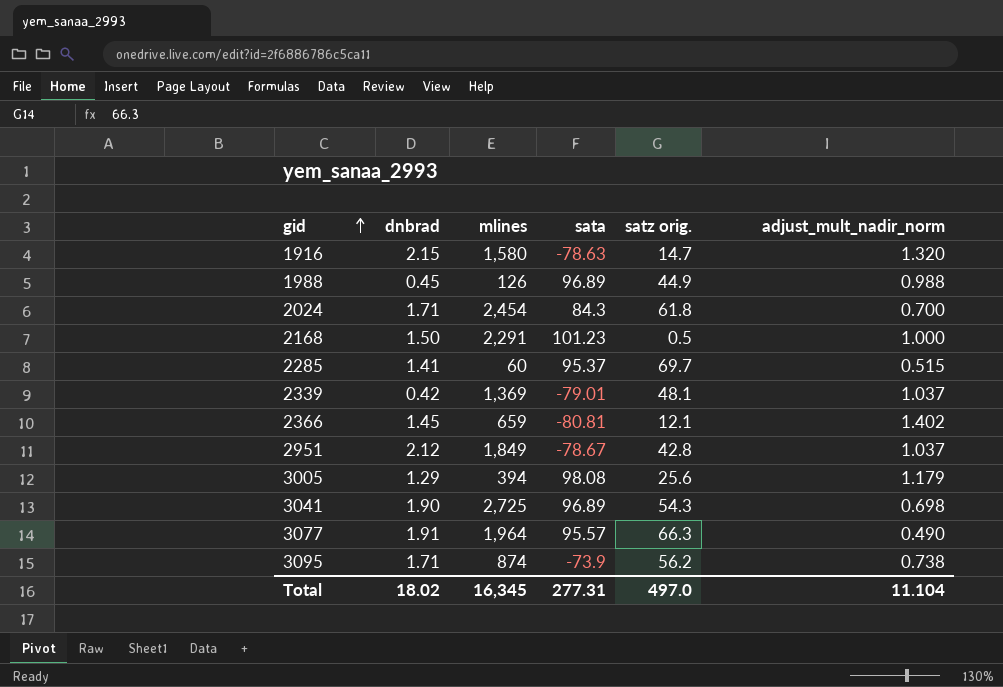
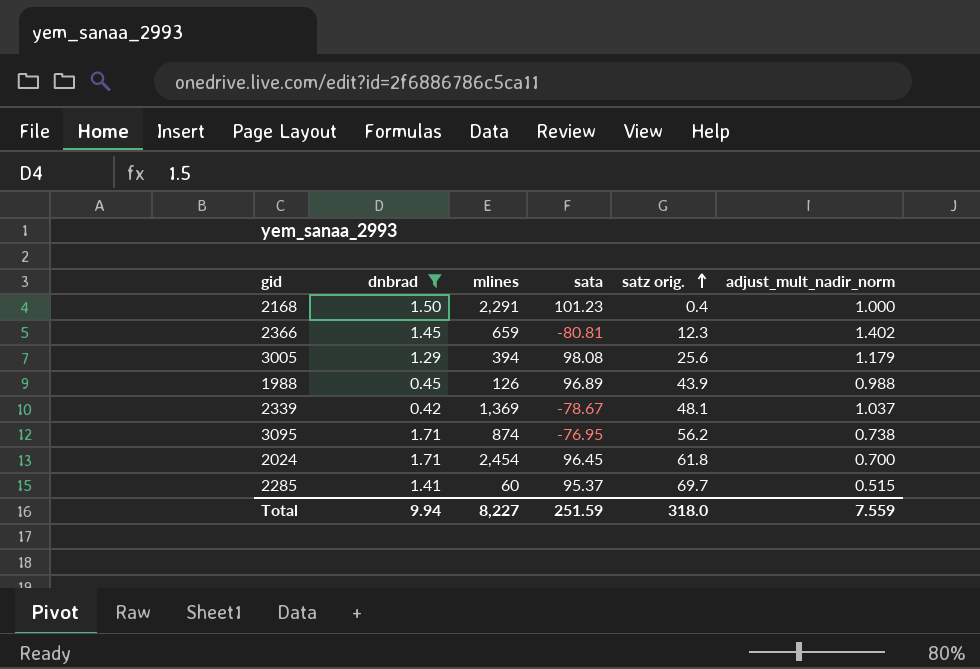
filter: none -> dnbrad <= 1.71
row order: gid ascending -> satz orig. ascending
2168 | satz orig.: 0.5 -> 0.4
2366 | satz orig.: 12.1 -> 12.3
1988 | satz orig.: 44.9 -> 43.9
2339 | sata: -79.01 -> -78.67
3095 | sata: -73.9 -> -76.95
2024 | sata: 84.3 -> 96.45
Total | dnbrad: 18.02 -> 9.94
Total | mlines: 16,345 -> 8,227
Total | sata: 277.31 -> 251.59
Total | satz orig.: 497.0 -> 318.0
Total | adjust_mult_nadir_norm: 11.104 -> 7.559

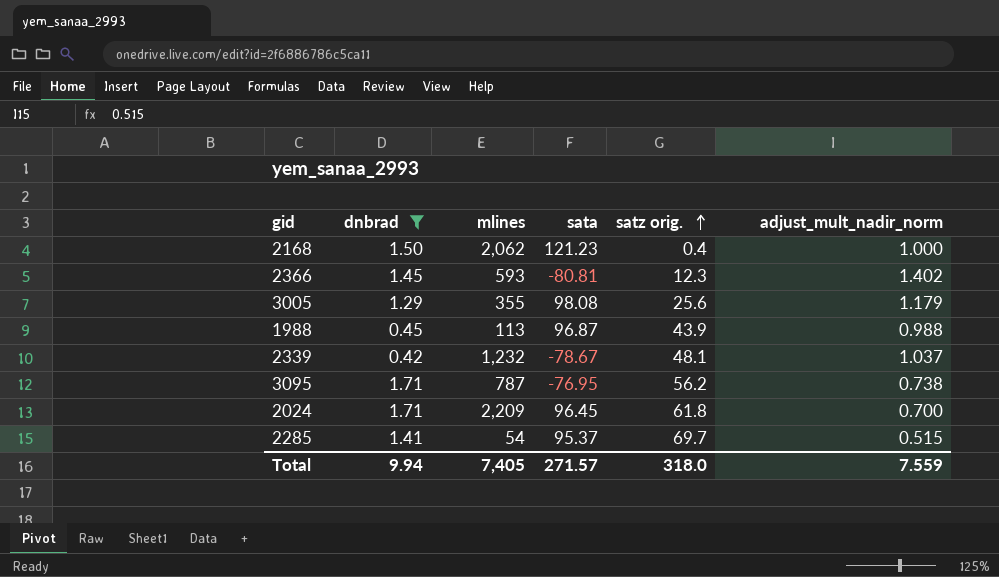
2168 | mlines: 2,291 -> 2,062
2168 | sata: 101.23 -> 121.23
2366 | mlines: 659 -> 593
3005 | mlines: 394 -> 355
1988 | mlines: 126 -> 113
1988 | sata: 96.89 -> 96.87
2339 | mlines: 1,369 -> 1,232
3095 | mlines: 874 -> 787
2024 | mlines: 2,454 -> 2,209
2285 | mlines: 60 -> 54
Total | mlines: 8,227 -> 7,405
Total | sata: 251.59 -> 271.57

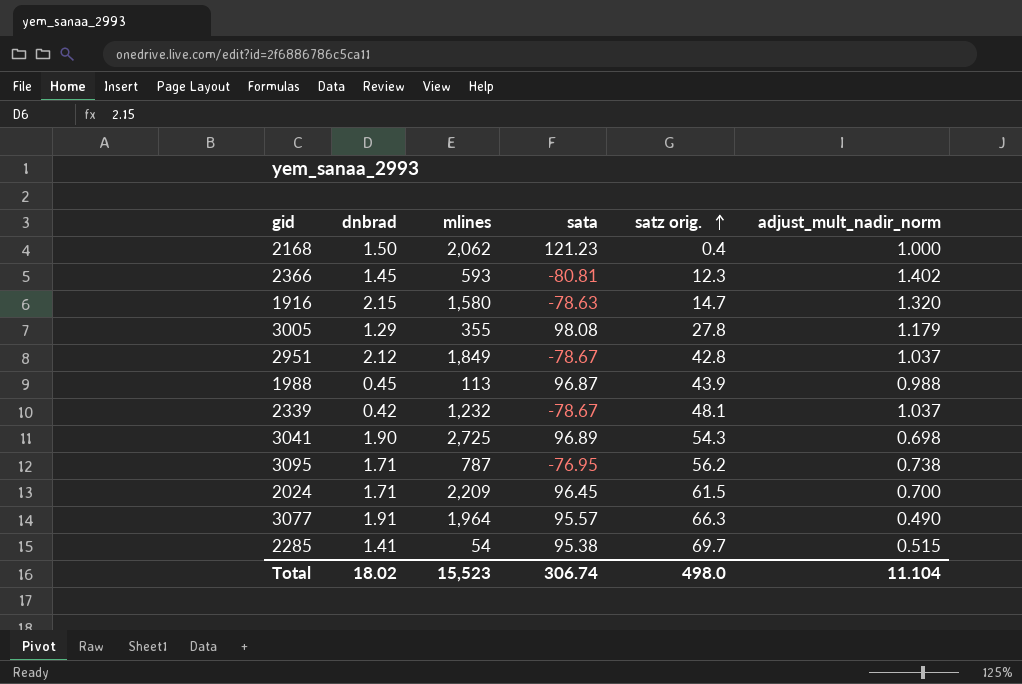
filter: dnbrad <= 1.71 -> none
3005 | satz orig.: 25.6 -> 27.8
2024 | satz orig.: 61.8 -> 61.5
2285 | sata: 95.37 -> 95.38
Total | dnbrad: 9.94 -> 18.02
Total | mlines: 7,405 -> 15,523
Total | sata: 271.57 -> 306.74
Total | satz orig.: 318.0 -> 498.0
Total | adjust_mult_nadir_norm: 7.559 -> 11.104

